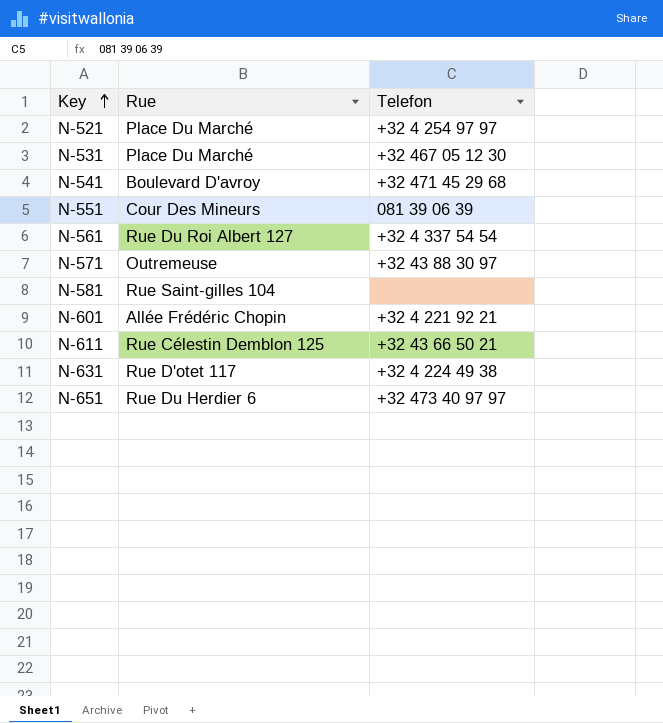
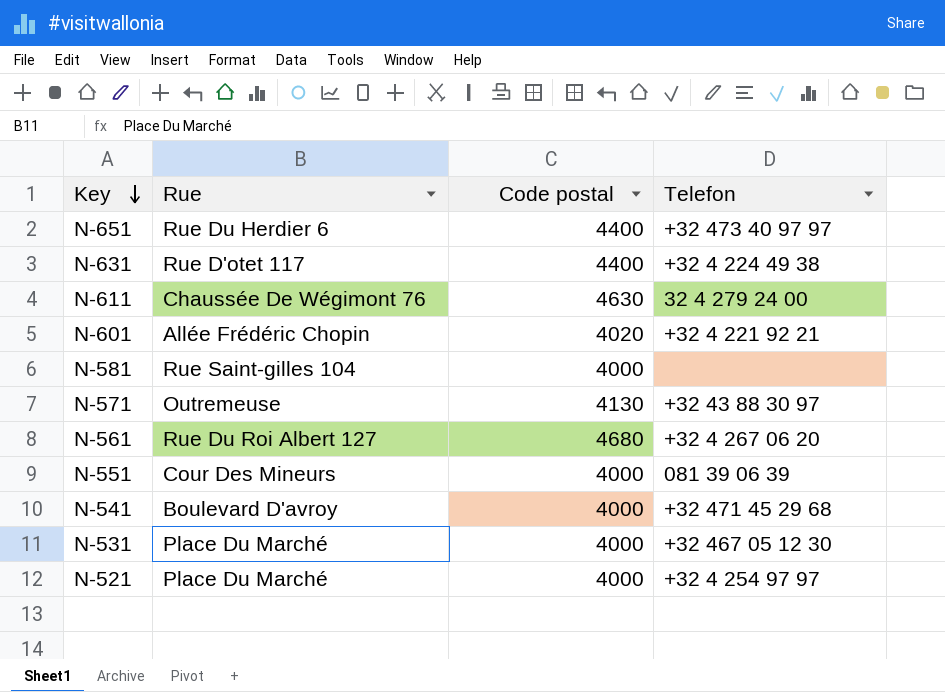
row order: Key ascending -> Key descending
column Code postal | position: none -> 3
N-611 | Rue: Rue Célestin Demblon 125 -> Chaussée De Wégimont 76
N-611 | Telefon: +32 43 66 50 21 -> 32 4 279 24 00
N-561 | Telefon: +32 4 337 54 54 -> +32 4 267 06 20

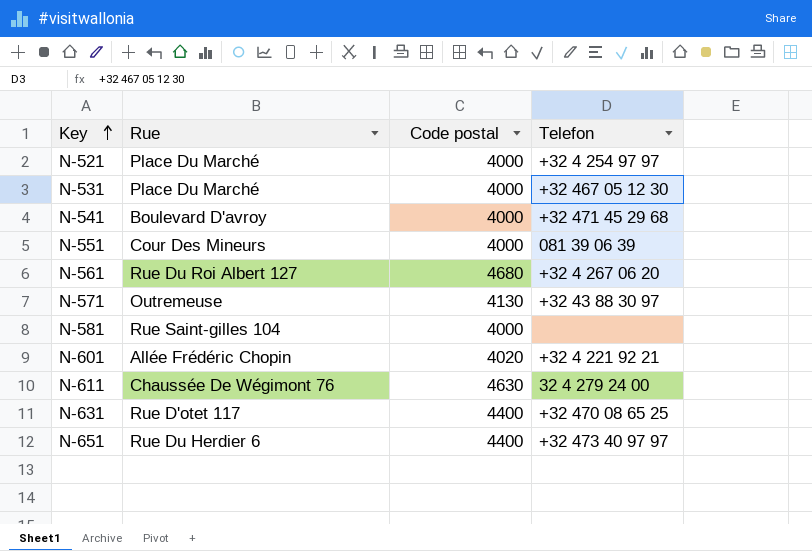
row order: Key descending -> Key ascending
N-631 | Telefon: +32 4 224 49 38 -> +32 470 08 65 25

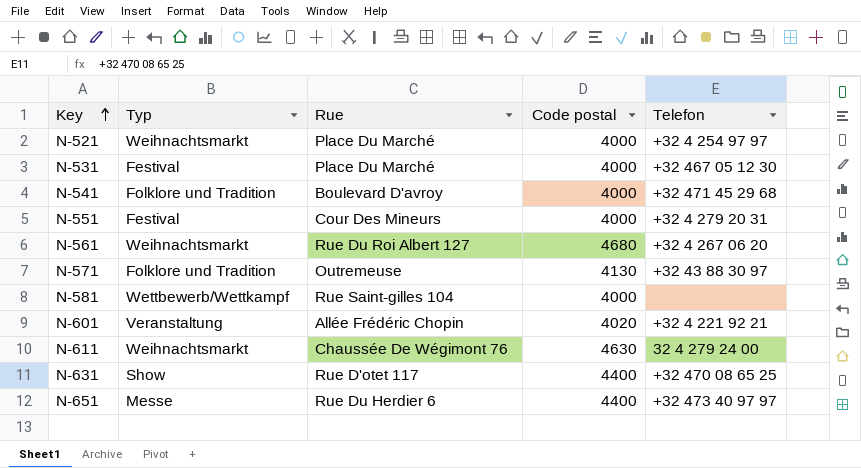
column Typ | position: none -> 2
N-551 | Telefon: 081 39 06 39 -> +32 4 279 20 31

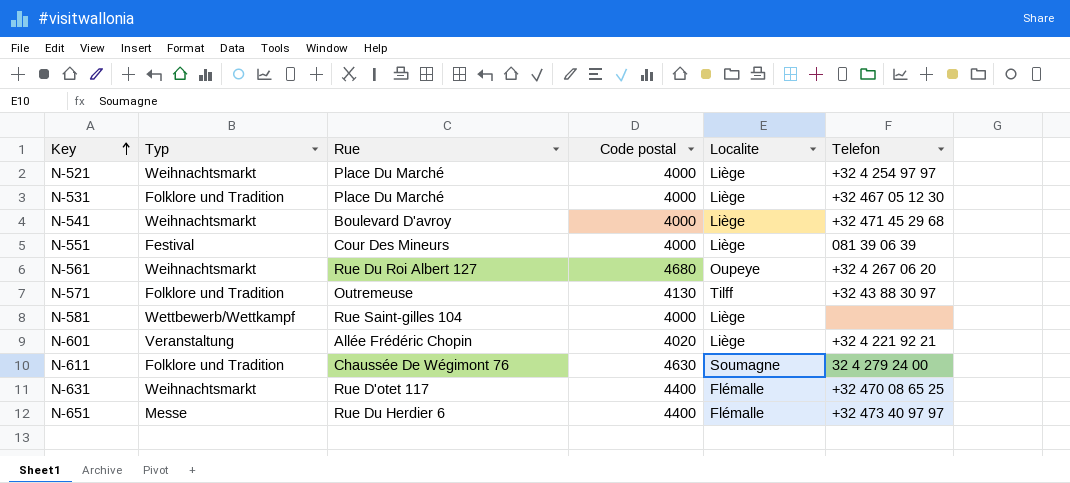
column Localite | position: none -> 5
N-531 | Typ: Festival -> Folklore und Tradition
N-541 | Typ: Folklore und Tradition -> Weihnachtsmarkt
N-551 | Telefon: +32 4 279 20 31 -> 081 39 06 39
N-611 | Typ: Weihnachtsmarkt -> Folklore und Tradition
N-631 | Typ: Show -> Weihnachtsmarkt

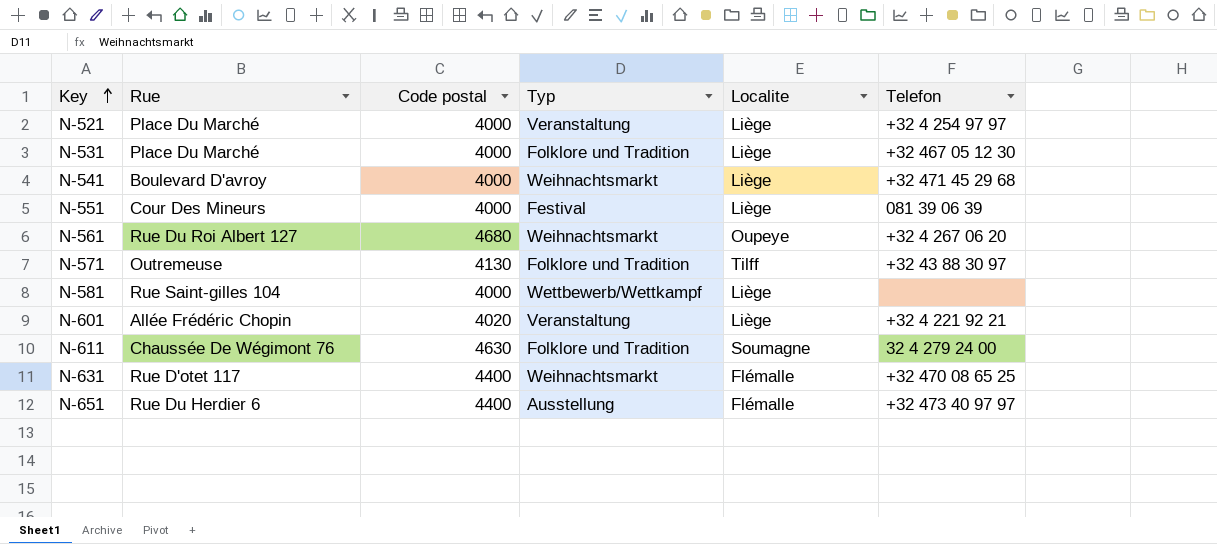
column Typ | position: 2 -> 4
N-521 | Typ: Weihnachtsmarkt -> Veranstaltung
N-651 | Typ: Messe -> Ausstellung

